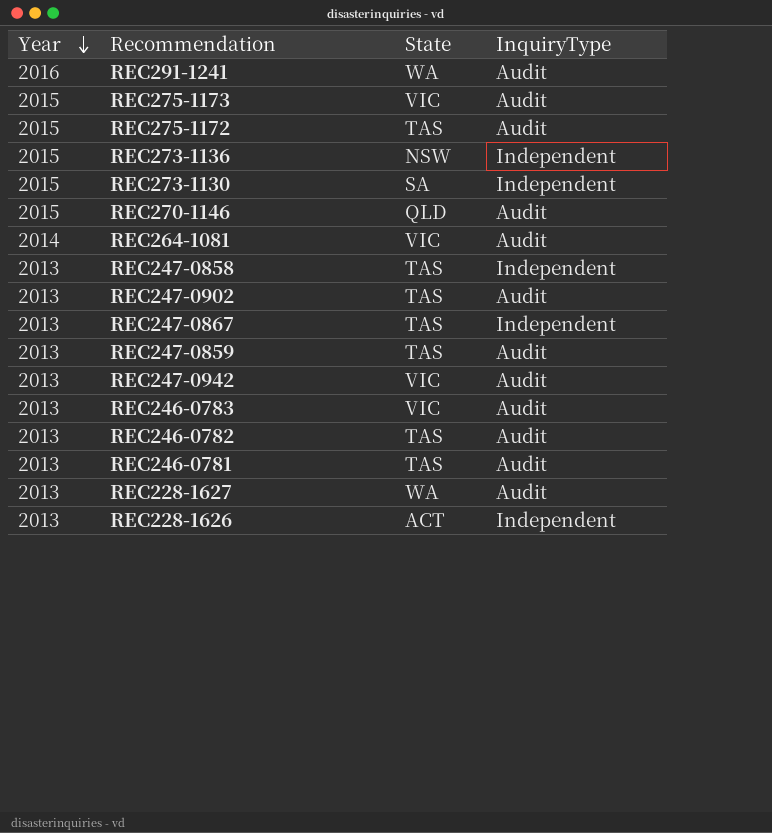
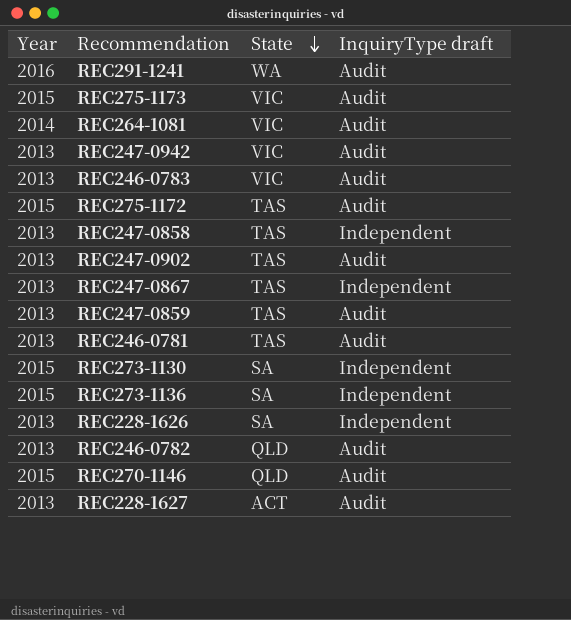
row order: Year descending -> State descending
column name: InquiryType -> InquiryType draft
REC273-1136 | State: NSW -> SA
REC228-1626 | State: ACT -> SA
REC246-0782 | State: TAS -> QLD
REC228-1627 | State: WA -> ACT

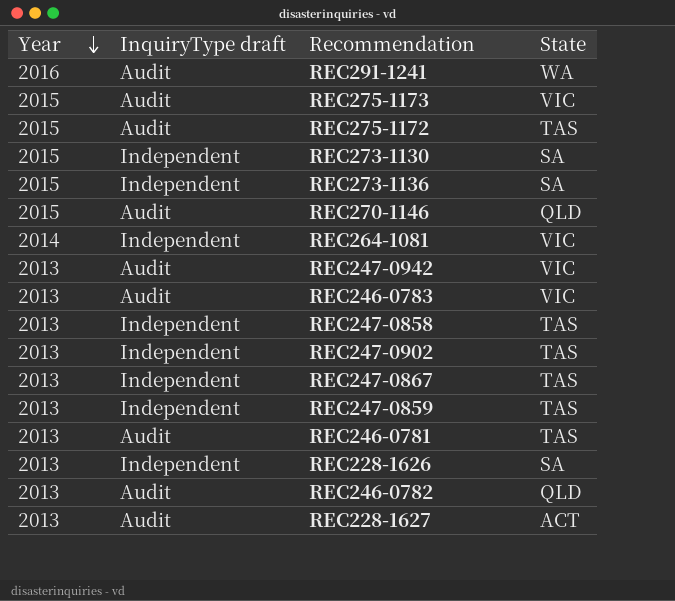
row order: State descending -> Year descending
column InquiryType draft | position: 4 -> 2
REC264-1081 | InquiryType draft: Audit -> Independent
REC247-0902 | InquiryType draft: Audit -> Independent
REC247-0859 | InquiryType draft: Audit -> Independent

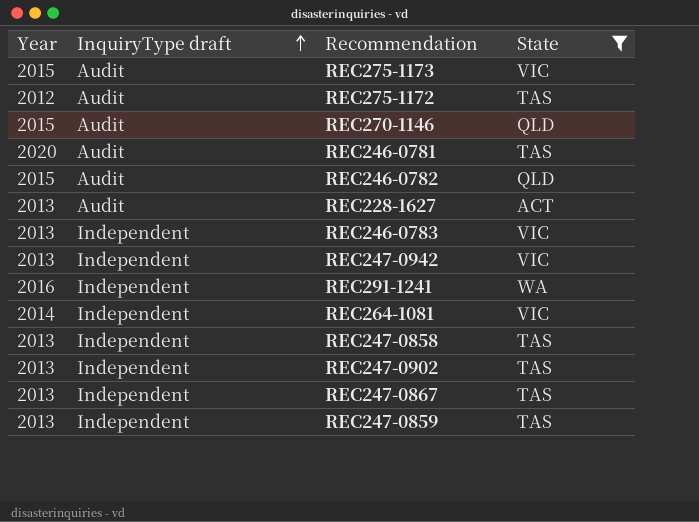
filter: none -> State != SA
row order: Year descending -> InquiryType draft ascending
REC275-1172 | Year: 2015 -> 2012
REC246-0781 | Year: 2013 -> 2020
REC246-0782 | Year: 2013 -> 2015
REC246-0783 | InquiryType draft: Audit -> Independent
REC247-0942 | InquiryType draft: Audit -> Independent
REC291-1241 | InquiryType draft: Audit -> Independent

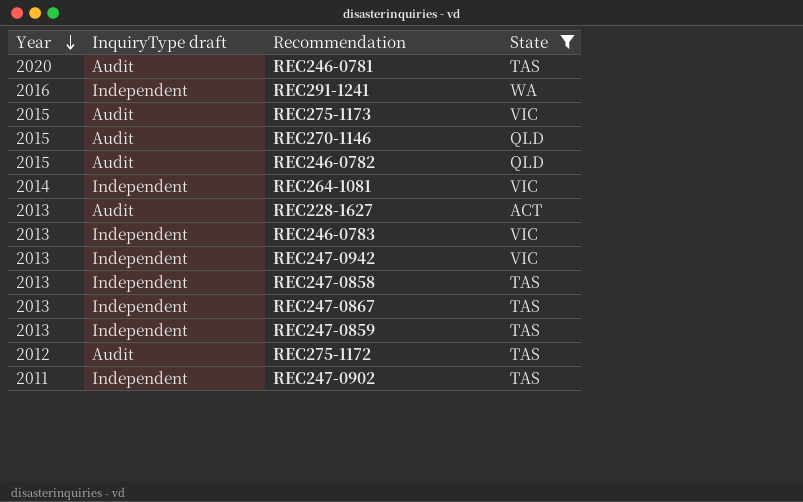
row order: InquiryType draft ascending -> Year descending
REC247-0902 | Year: 2013 -> 2011

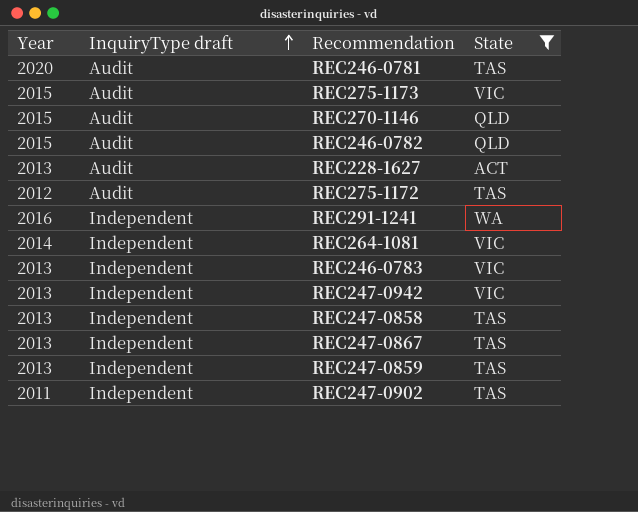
row order: Year descending -> InquiryType draft ascending

